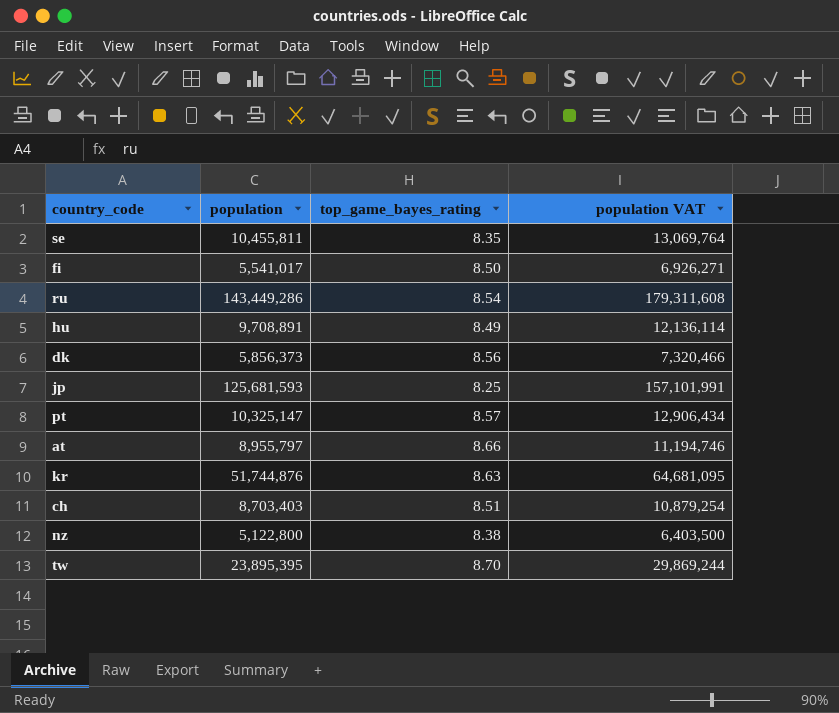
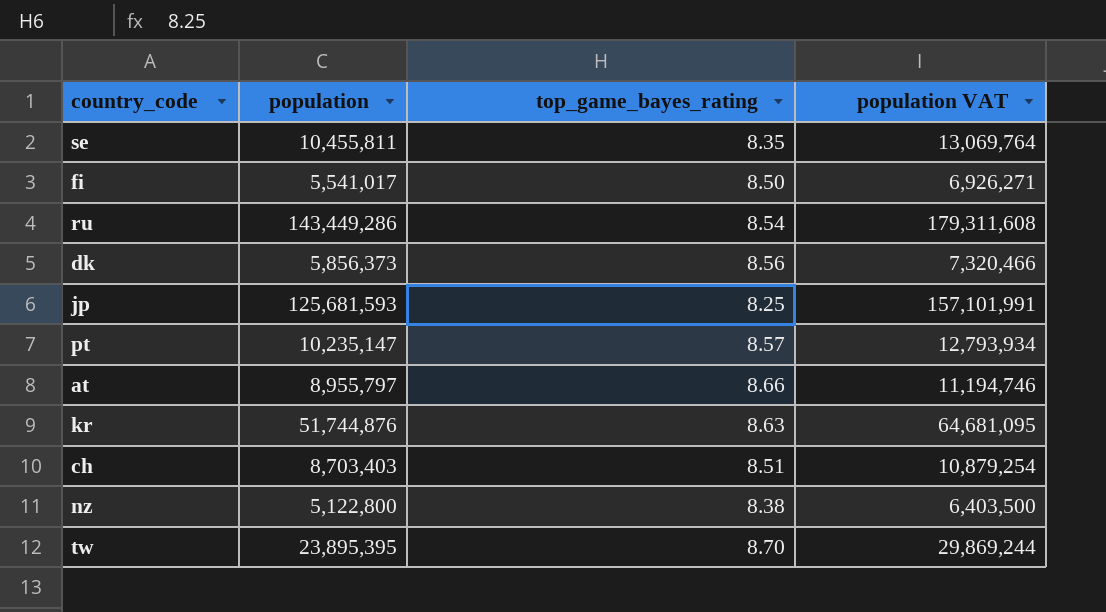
row hu: 9,708,891 | 8.49 | 12,136,114 -> none
pt | population: 10,325,147 -> 10,235,147
pt | population VAT: 12,906,434 -> 12,793,934

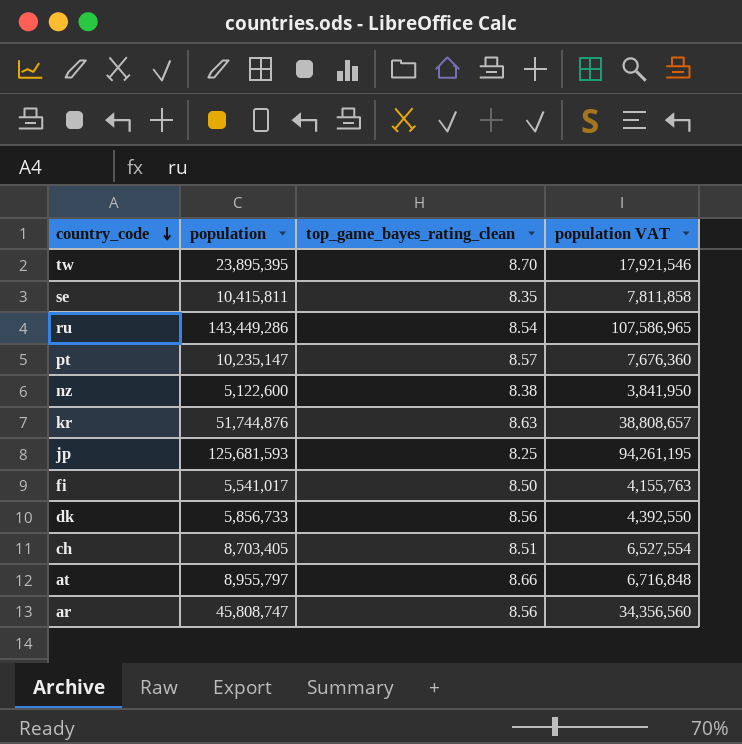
row order: none -> country_code descending
column name: top_game_bayes_rating -> top_game_bayes_rating_clean
column population VAT | formula: [population] * 1.25 -> [population] * 0.75
se | population: 10,455,811 -> 10,415,811
nz | population: 5,122,800 -> 5,122,600
dk | population: 5,856,373 -> 5,856,733
ch | population: 8,703,403 -> 8,703,405
row ar: none -> 45,808,747 | 8.56 | 34,356,560

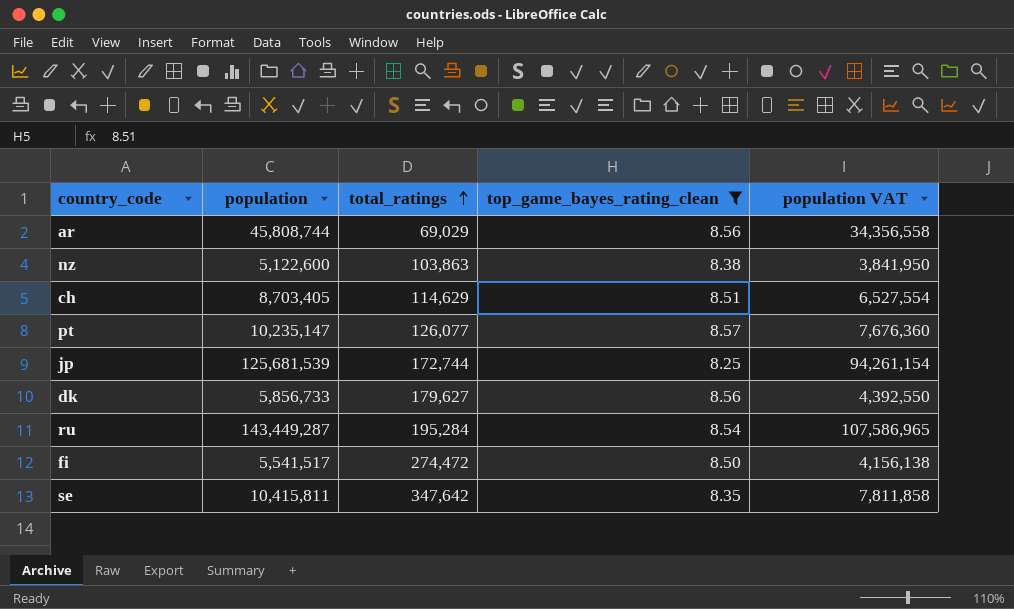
filter: none -> top_game_bayes_rating_clean <= 8.57
row order: country_code descending -> total_ratings ascending
column total_ratings | position: none -> 3
ar | population: 45,808,747 -> 45,808,744
ar | population VAT: 34,356,560 -> 34,356,558
jp | population: 125,681,593 -> 125,681,539
jp | population VAT: 94,261,195 -> 94,261,154
ru | population: 143,449,286 -> 143,449,287
fi | population: 5,541,017 -> 5,541,517
fi | population VAT: 4,155,763 -> 4,156,138

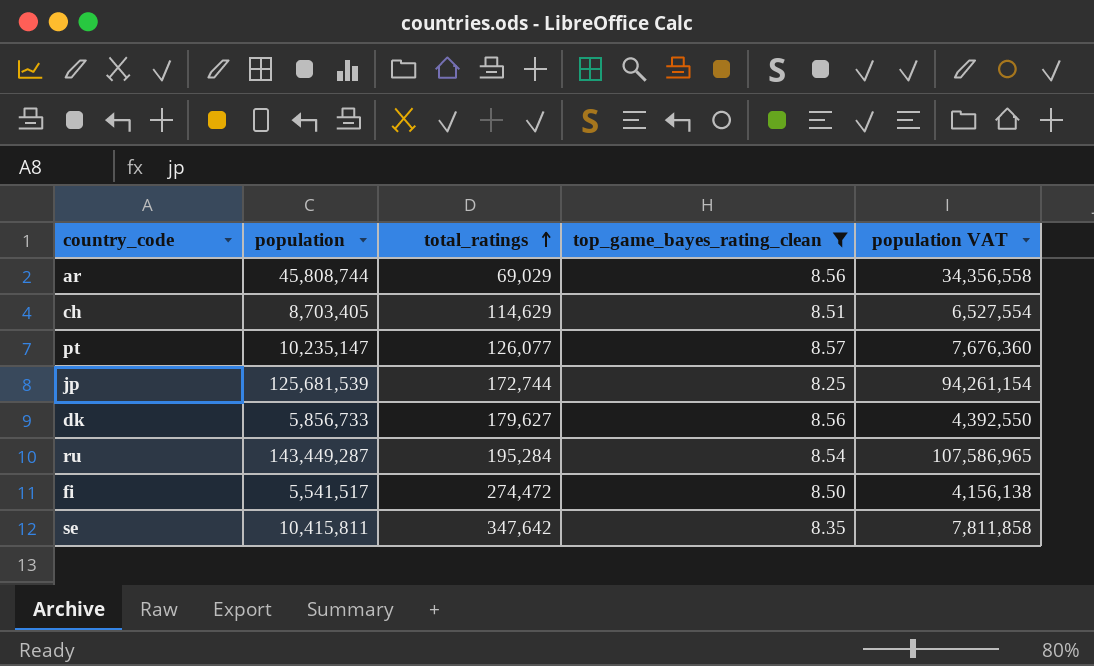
row nz: 5,122,600 | 103,863 | 8.38 | 3,841,950 -> none

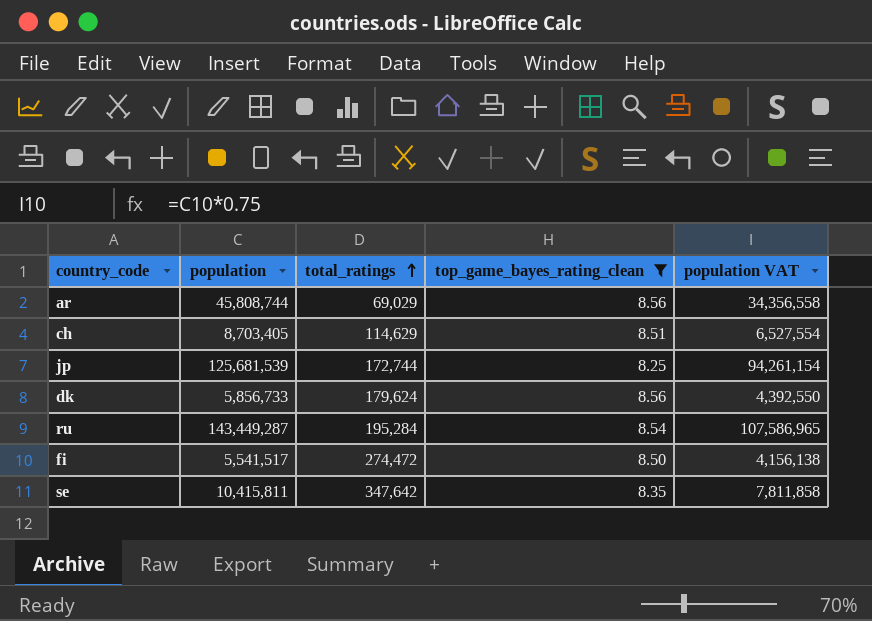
row pt: 10,235,147 | 126,077 | 8.57 | 7,676,360 -> none
dk | total_ratings: 179,627 -> 179,624

